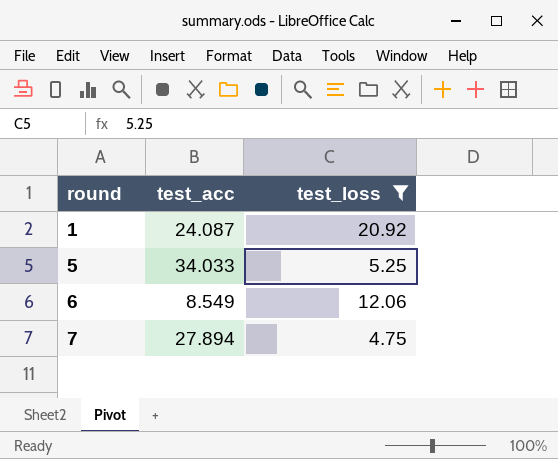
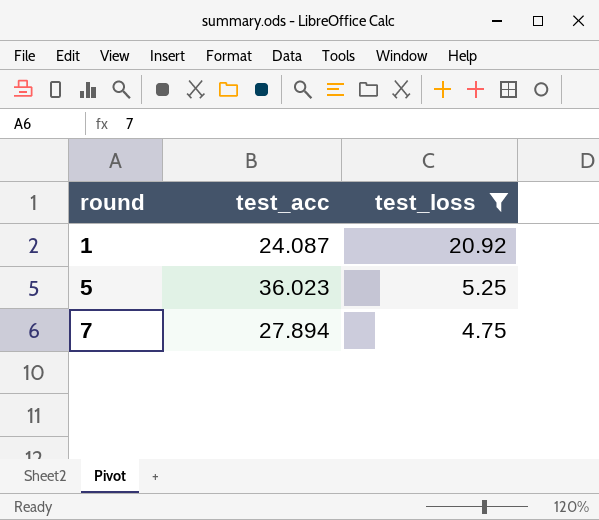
row 6: 8.549 | 12.06 -> none
5 | test_acc: 34.033 -> 36.023

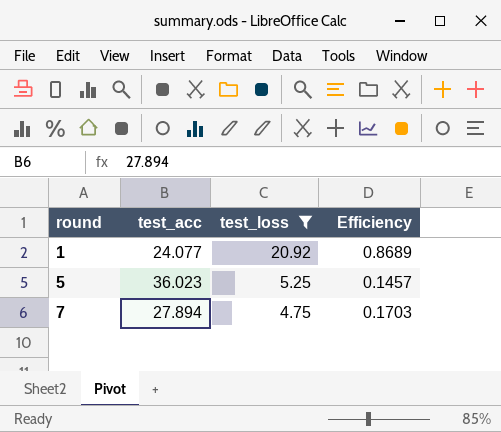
column Efficiency | formula: none -> [test_loss] / [test_acc]
1 | test_acc: 24.087 -> 24.077

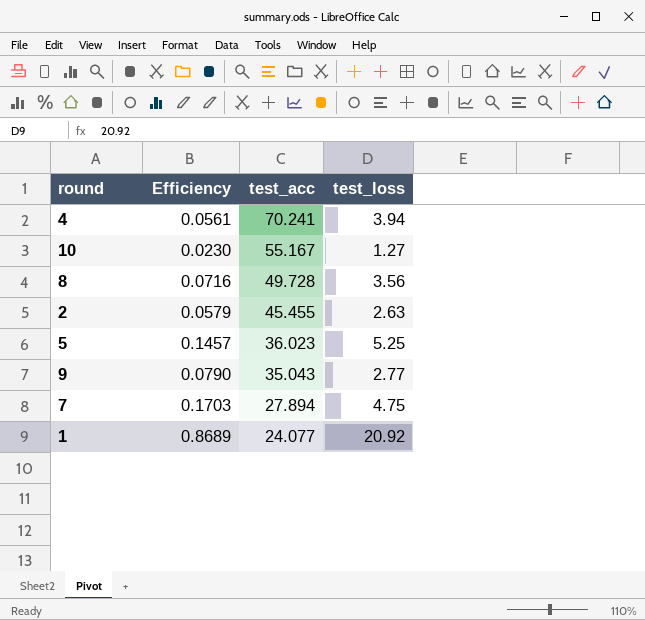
filter: test_loss >= 4.75 -> none
row order: round ascending -> test_acc descending
column Efficiency | position: 4 -> 2

